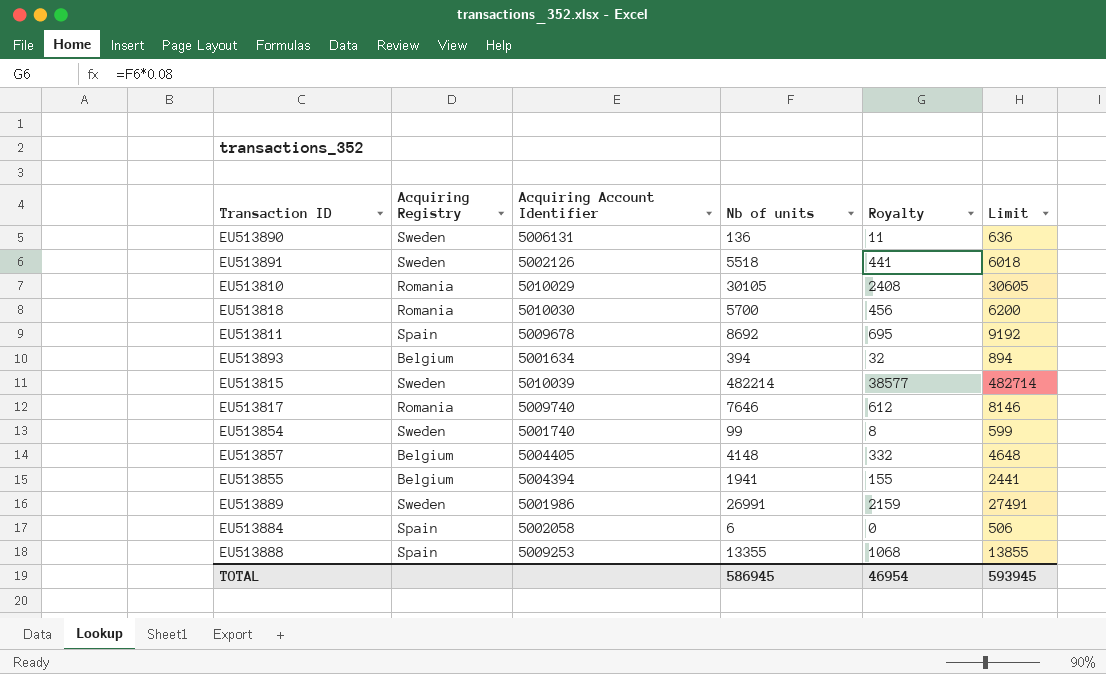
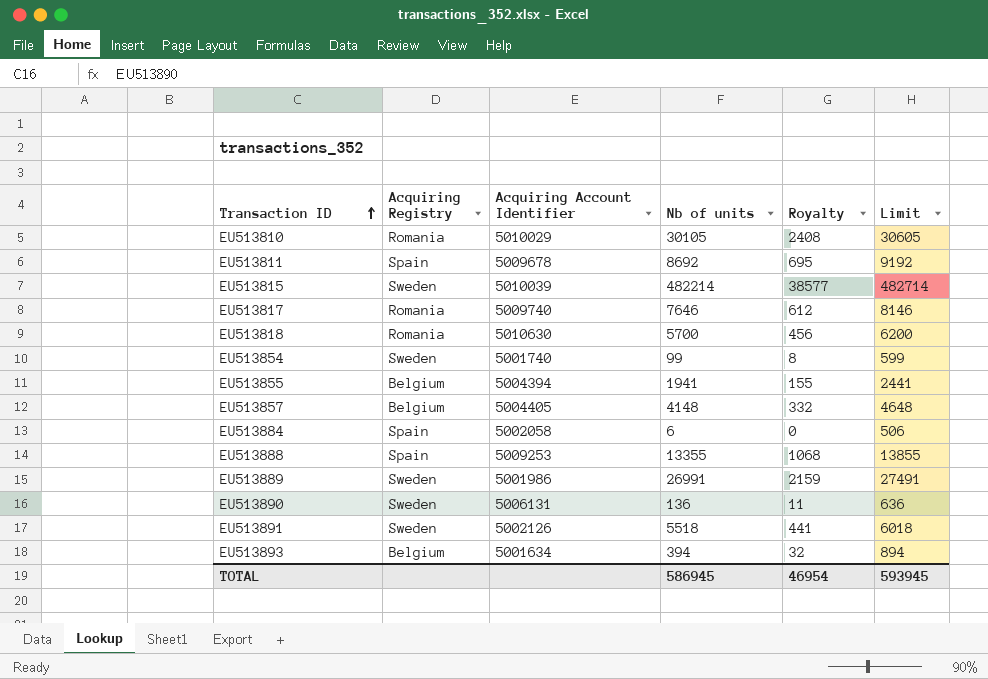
row order: none -> Transaction ID ascending
EU513818 | Acquiring Account Identifier: 5010030 -> 5010630

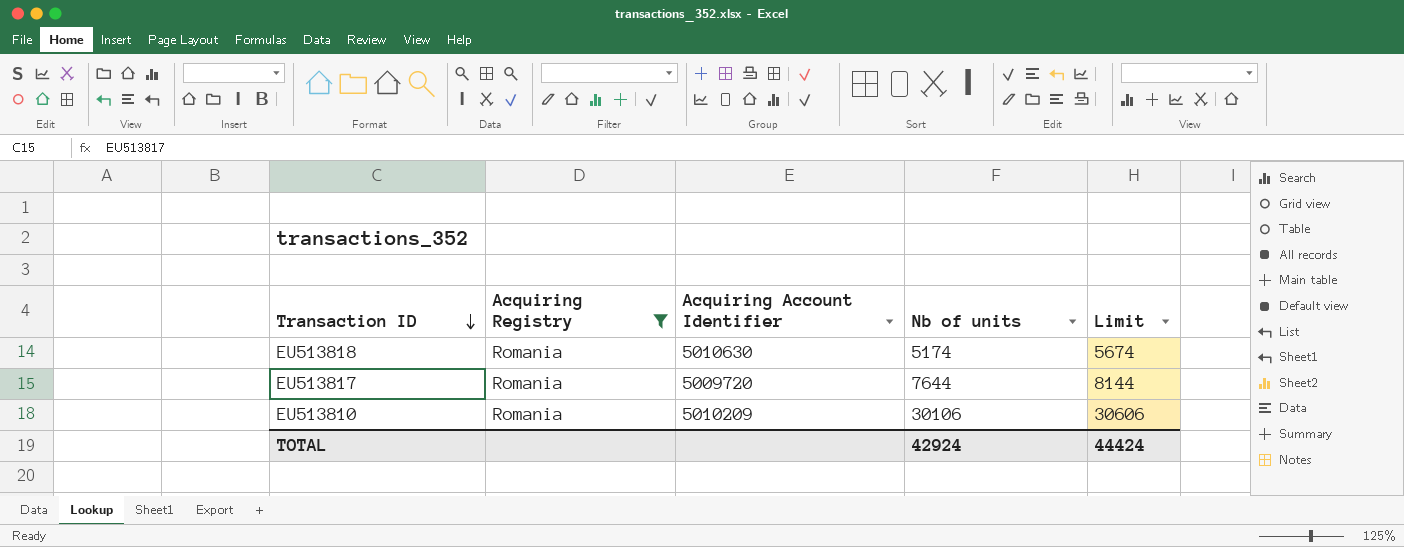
filter: none -> Acquiring Registry = Romania
row order: Transaction ID ascending -> Transaction ID descending
column Royalty | formula: [Nb of units] * 0.08 -> none
EU513818 | Nb of units: 5700 -> 5174
EU513818 | Limit: 6200 -> 5674
EU513817 | Acquiring Account Identifier: 5009740 -> 5009720
EU513817 | Nb of units: 7646 -> 7644
EU513817 | Limit: 8146 -> 8144
EU513810 | Acquiring Account Identifier: 5010029 -> 5010209
EU513810 | Nb of units: 30105 -> 30106
EU513810 | Limit: 30605 -> 30606
TOTAL | Nb of units: 586945 -> 42924
TOTAL | Limit: 593945 -> 44424

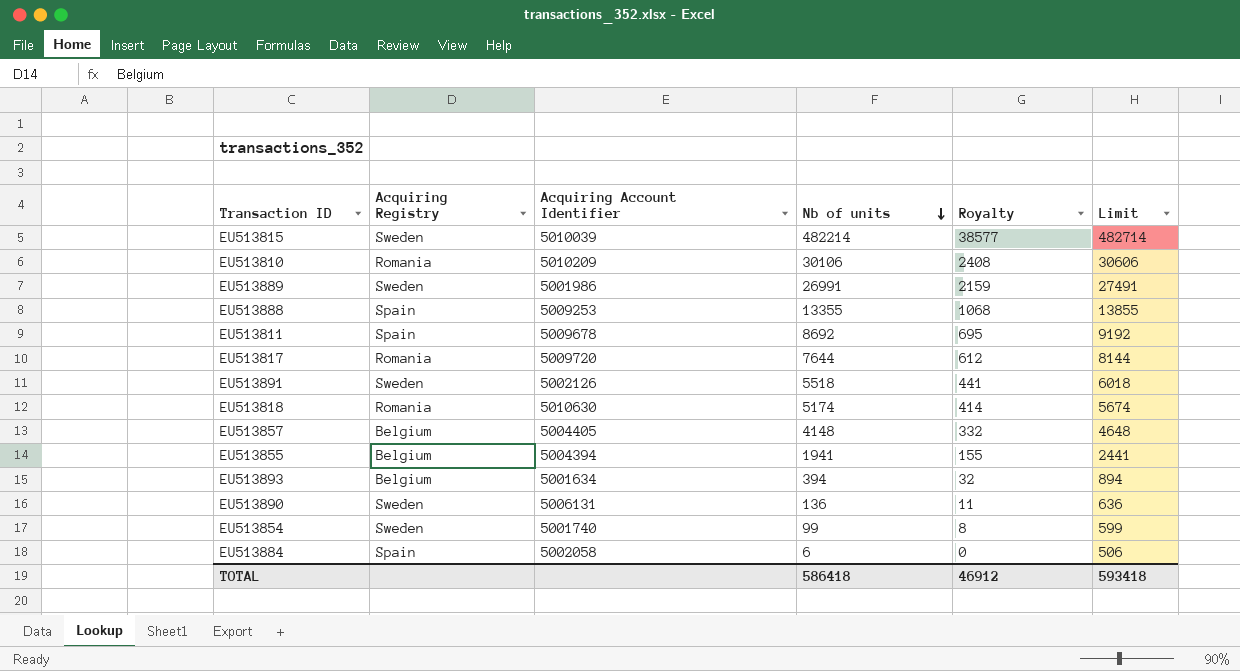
filter: Acquiring Registry = Romania -> none
row order: Transaction ID descending -> Nb of units descending
column Royalty | formula: none -> [Nb of units] * 0.08
TOTAL | Nb of units: 42924 -> 586418
TOTAL | Limit: 44424 -> 593418

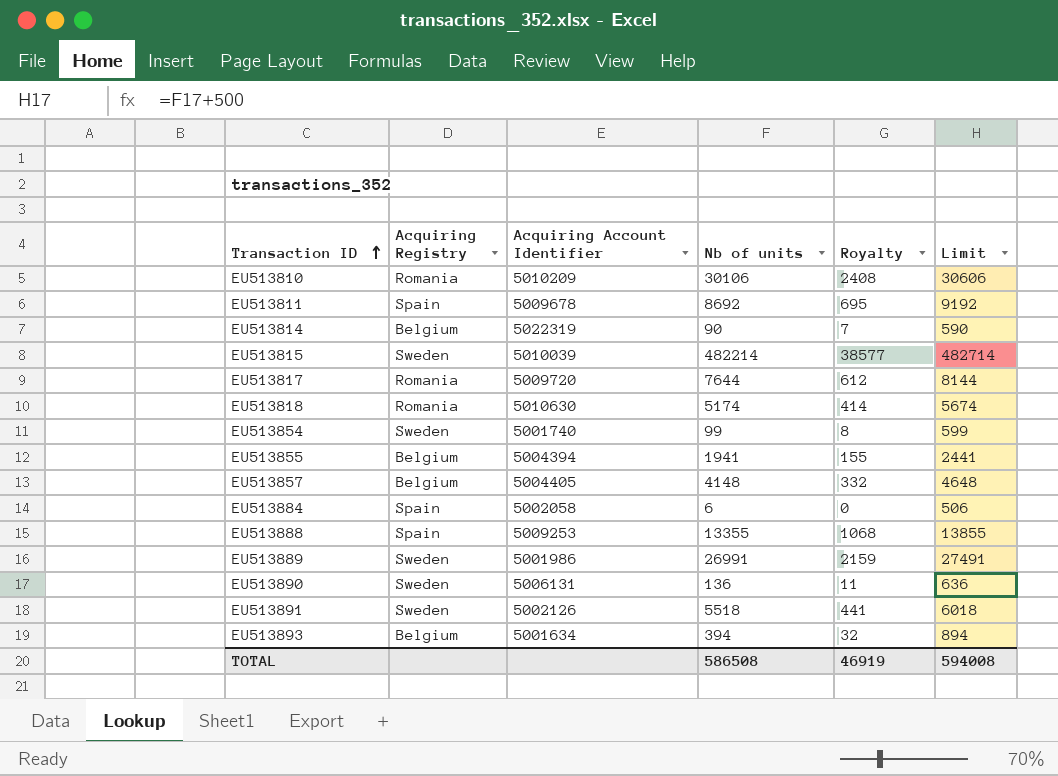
row order: Nb of units descending -> Transaction ID ascending
row EU513814: none -> Belgium | 5022319 | 90 | 7 | 590
TOTAL | Nb of units: 586418 -> 586508
TOTAL | Royalty: 46912 -> 46919
TOTAL | Limit: 593418 -> 594008

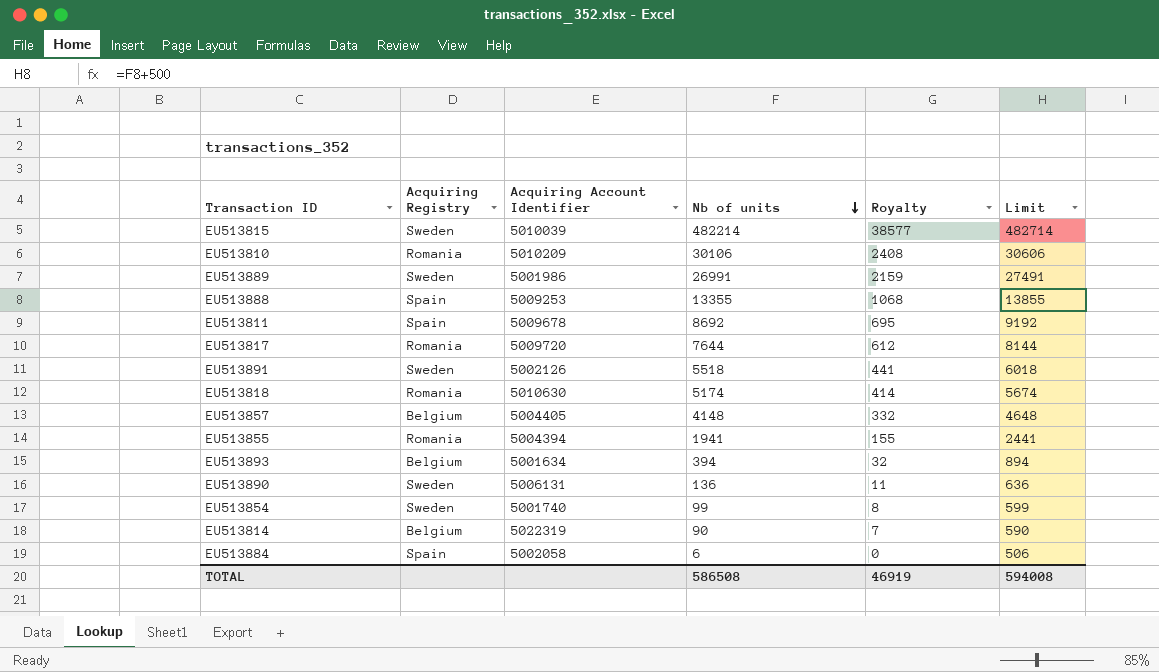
row order: Transaction ID ascending -> Nb of units descending
EU513855 | Acquiring Registry: Belgium -> Romania

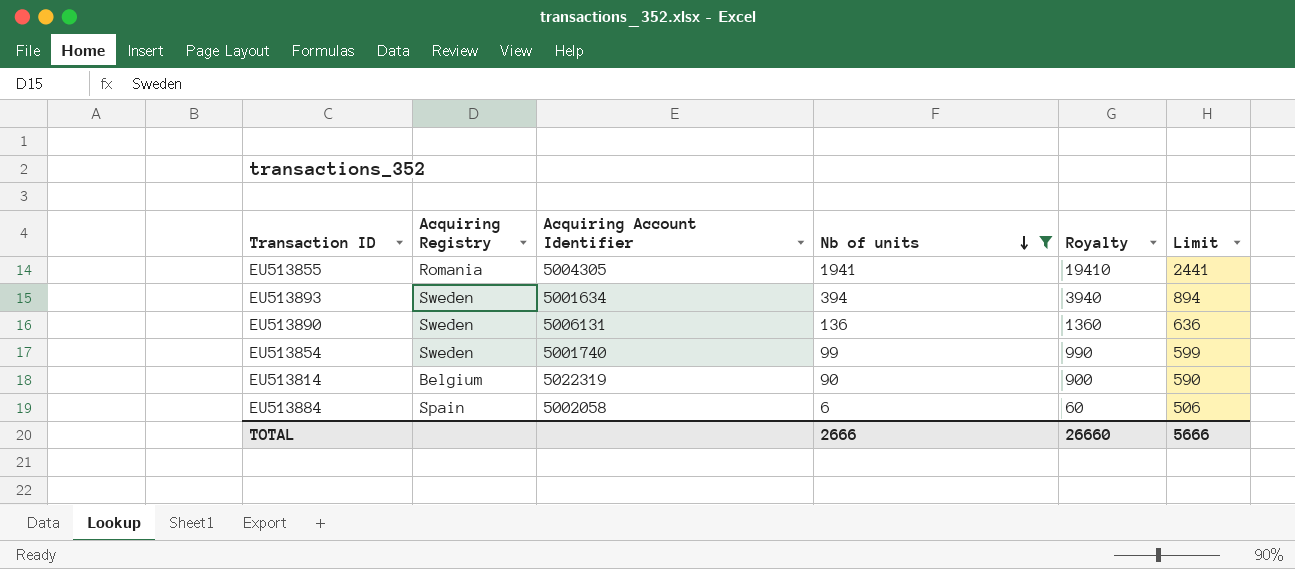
filter: none -> Nb of units <= 1941
column Royalty | formula: [Nb of units] * 0.08 -> [Nb of units] * 10
EU513855 | Acquiring Account Identifier: 5004394 -> 5004305
EU513893 | Acquiring Registry: Belgium -> Sweden
TOTAL | Nb of units: 586508 -> 2666
TOTAL | Royalty: 46919 -> 26660
TOTAL | Limit: 594008 -> 5666

